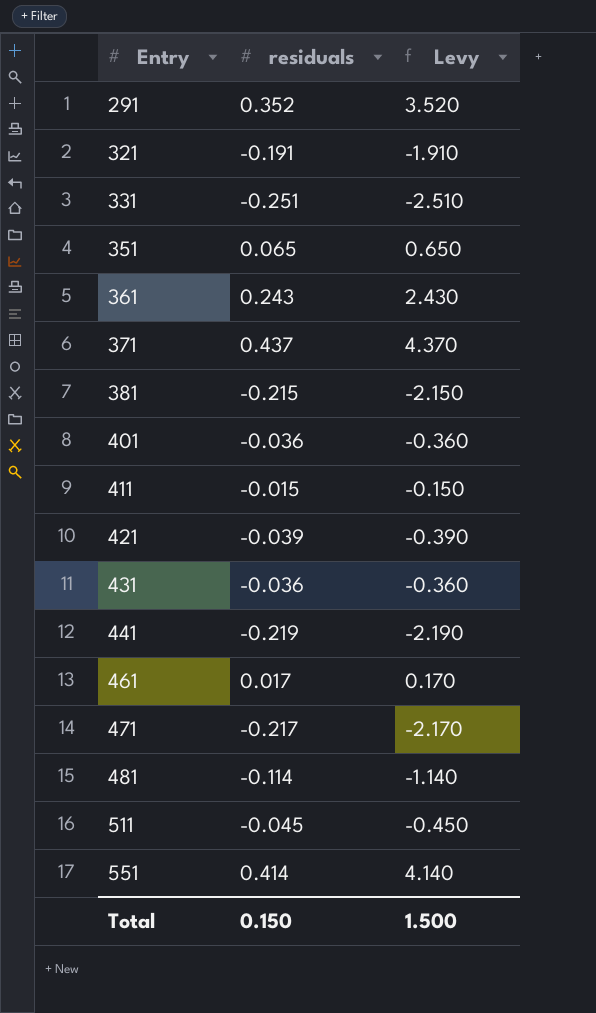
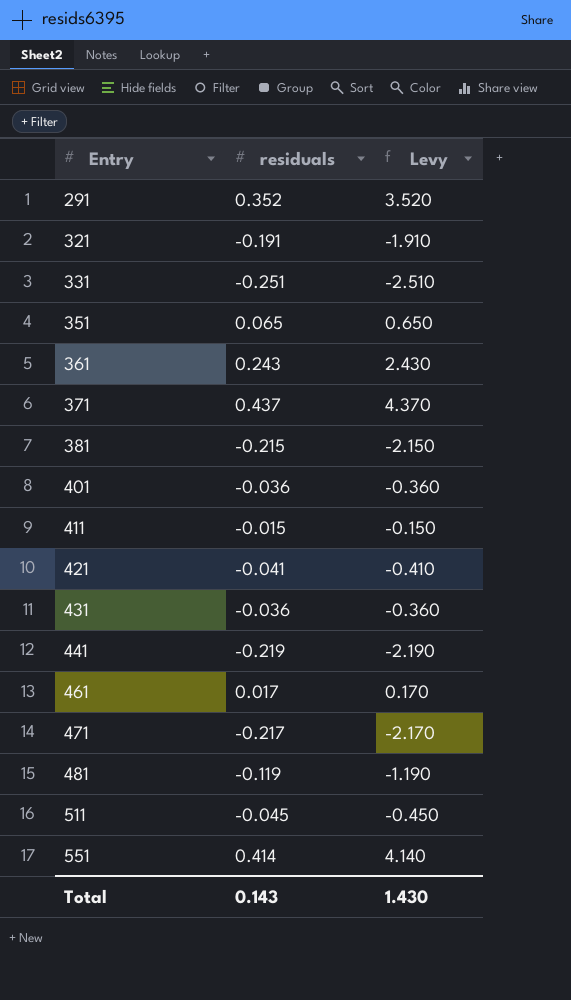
421 | residuals: -0.039 -> -0.041
421 | Levy: -0.390 -> -0.410
481 | residuals: -0.114 -> -0.119
481 | Levy: -1.140 -> -1.190
Total | residuals: 0.150 -> 0.143
Total | Levy: 1.500 -> 1.430

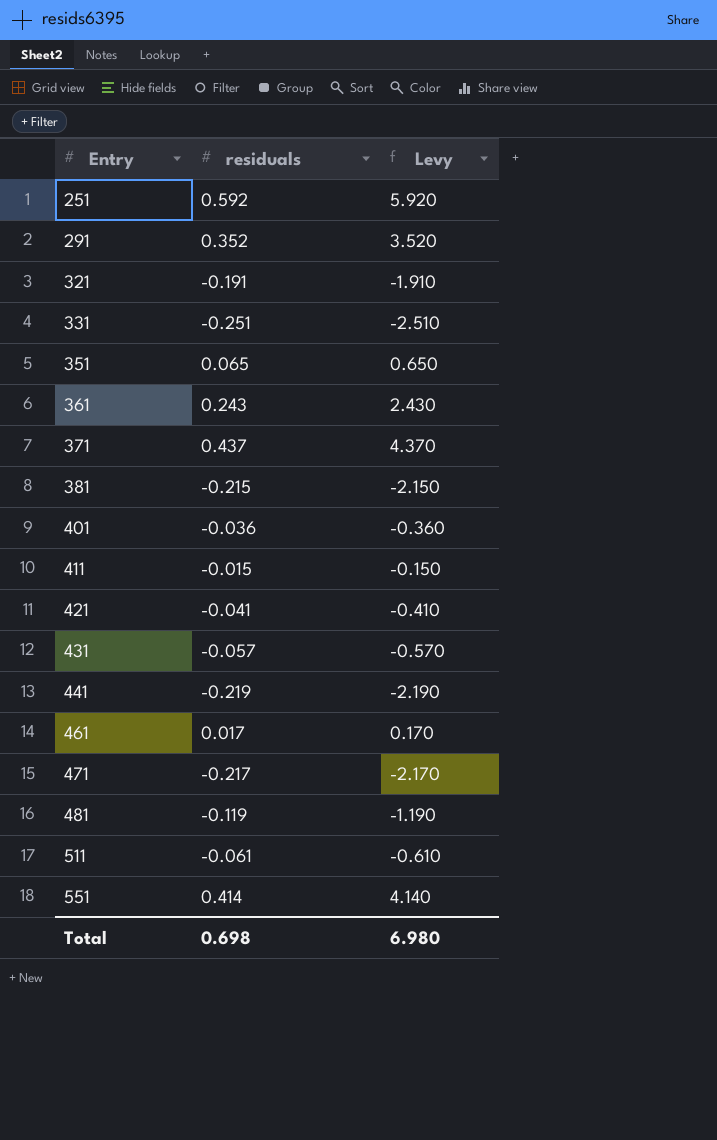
row 251: none -> 0.592 | 5.920
431 | residuals: -0.036 -> -0.057
431 | Levy: -0.360 -> -0.570
511 | residuals: -0.045 -> -0.061
511 | Levy: -0.450 -> -0.610
Total | residuals: 0.143 -> 0.698
Total | Levy: 1.430 -> 6.980

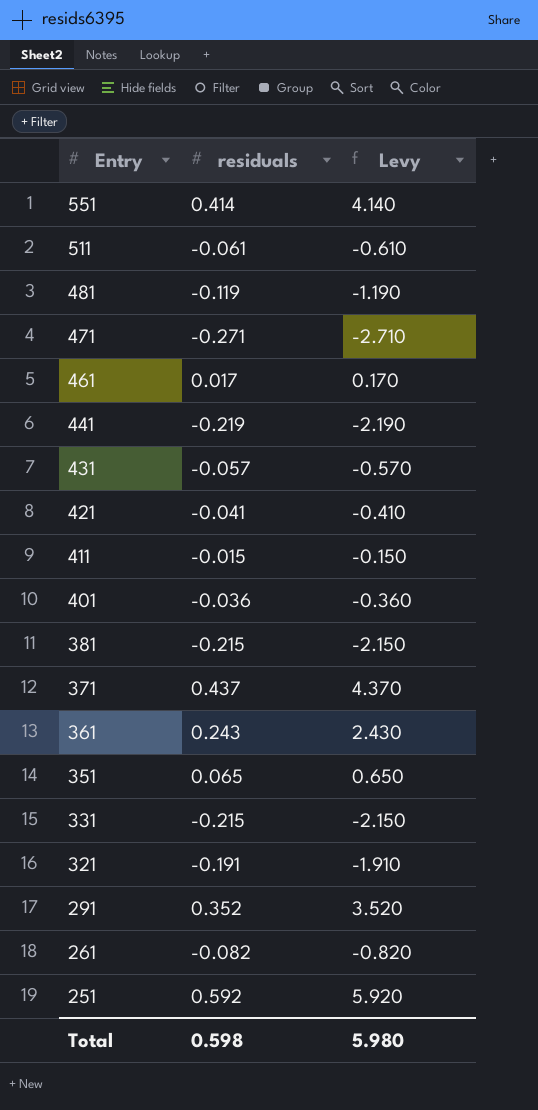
row order: Entry ascending -> Entry descending
471 | residuals: -0.217 -> -0.271
471 | Levy: -2.170 -> -2.710
331 | residuals: -0.251 -> -0.215
331 | Levy: -2.510 -> -2.150
row 261: none -> -0.082 | -0.820
Total | residuals: 0.698 -> 0.598
Total | Levy: 6.980 -> 5.980

